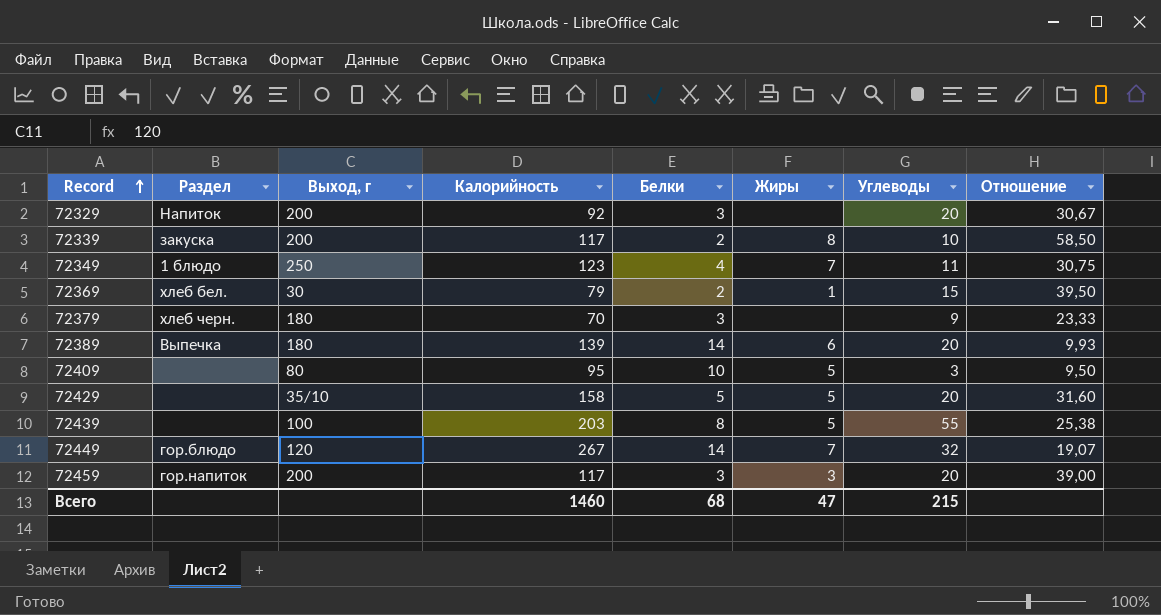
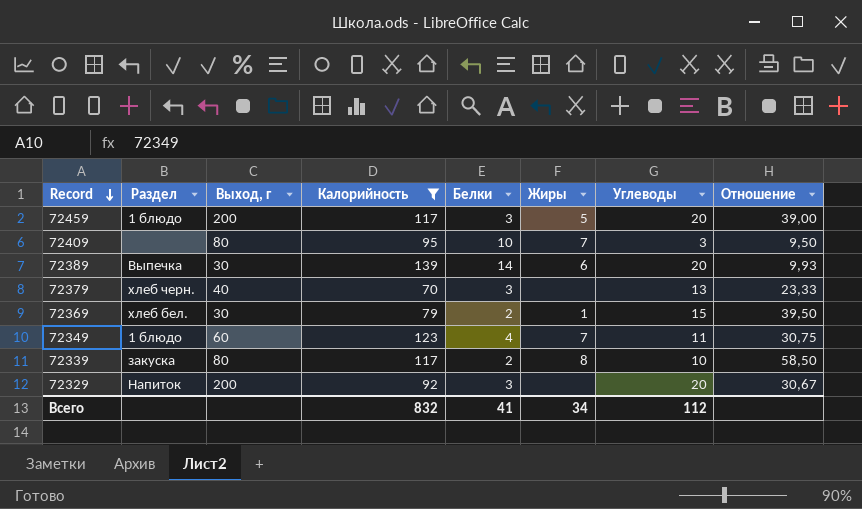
filter: none -> Калорийность <= 139
row order: Record ascending -> Record descending
72459 | Раздел: гор.напиток -> 1 блюдо
72459 | Жиры: 3 -> 5
72409 | Жиры: 5 -> 7
72389 | Выход, г: 180 -> 30
72379 | Выход, г: 180 -> 40
72379 | Углеводы: 9 -> 13
72349 | Выход, г: 250 -> 60
72339 | Выход, г: 200 -> 80
Всего | Калорийность: 1460 -> 832
Всего | Белки: 68 -> 41
Всего | Жиры: 47 -> 34
Всего | Углеводы: 215 -> 112

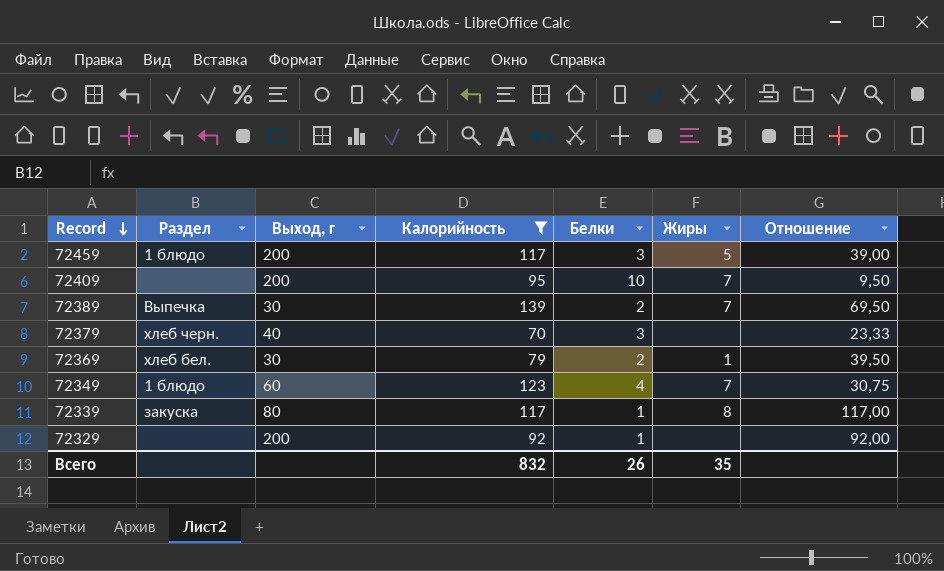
column Углеводы | position: 7 -> none
72409 | Выход, г: 80 -> 200
72389 | Белки: 14 -> 2
72389 | Жиры: 6 -> 7
72389 | Отношение: 9,93 -> 69,50
72339 | Белки: 2 -> 1
72339 | Отношение: 58,50 -> 117,00
72329 | Раздел: Напиток -> none
72329 | Белки: 3 -> 1
72329 | Отношение: 30,67 -> 92,00
Всего | Белки: 41 -> 26
Всего | Жиры: 34 -> 35

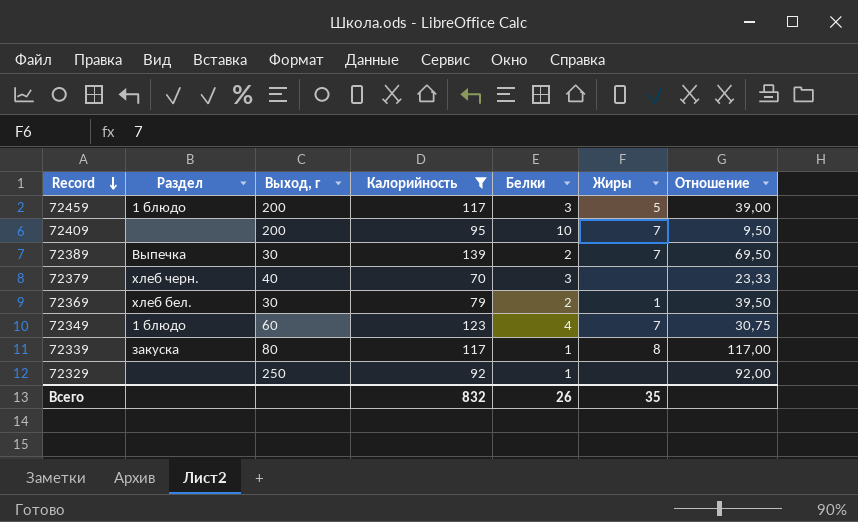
72329 | Выход, г: 200 -> 250

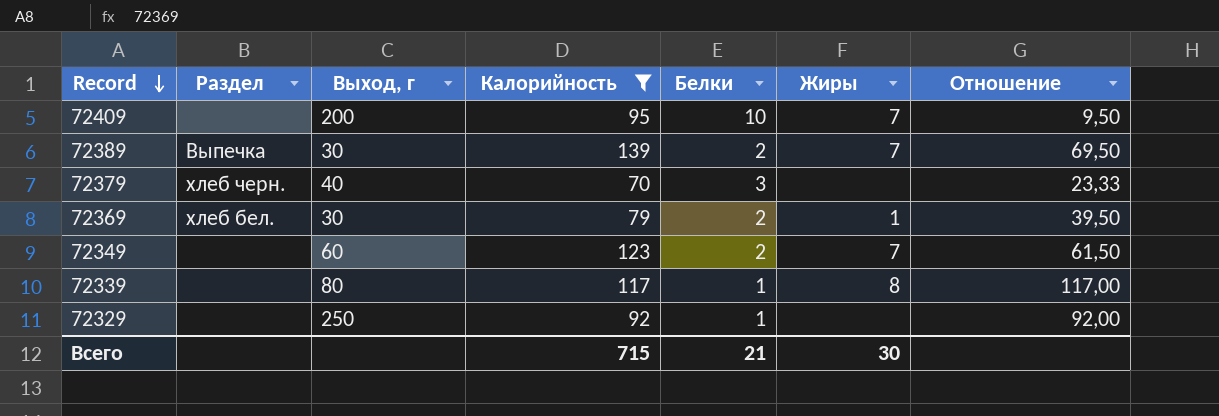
row 72459: 1 блюдо | 200 | 117 | 3 | 5 | 39,00 -> none
72349 | Раздел: 1 блюдо -> none
72349 | Белки: 4 -> 2
72349 | Отношение: 30,75 -> 61,50
72339 | Раздел: закуска -> none
Всего | Калорийность: 832 -> 715
Всего | Белки: 26 -> 21
Всего | Жиры: 35 -> 30

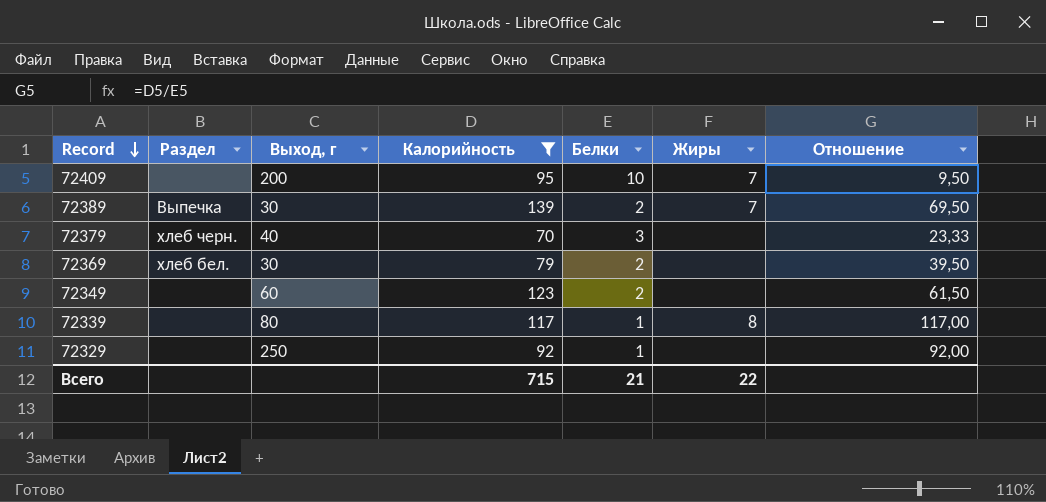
72369 | Жиры: 1 -> none
72349 | Жиры: 7 -> none
Всего | Жиры: 30 -> 22

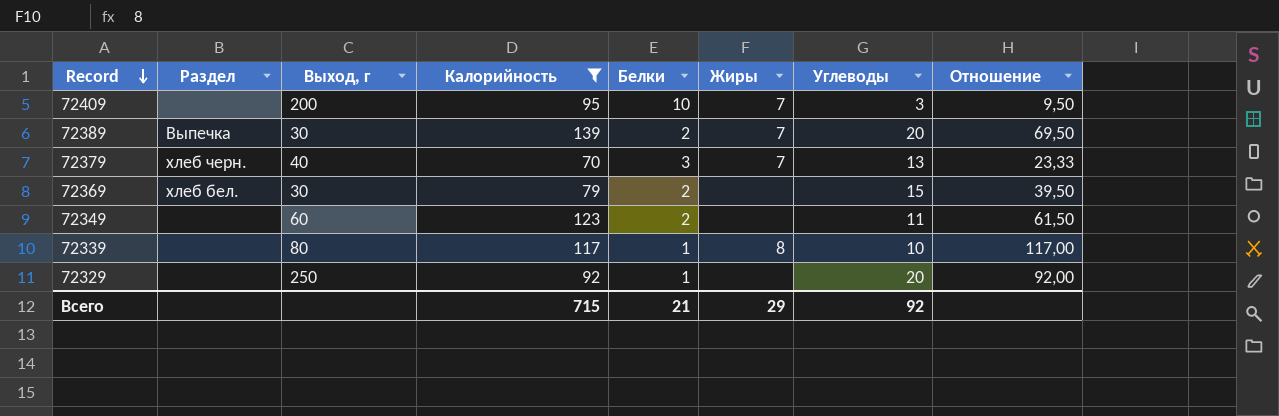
column Углеводы | position: none -> 7
72379 | Жиры: none -> 7
Всего | Жиры: 22 -> 29

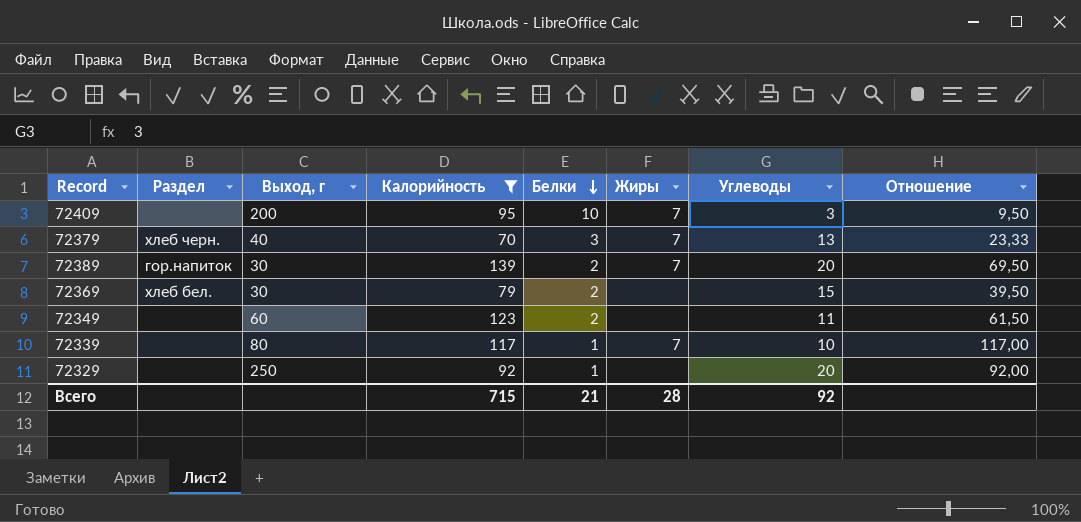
row order: Record descending -> Белки descending
72389 | Раздел: Выпечка -> гор.напиток
72339 | Жиры: 8 -> 7
Всего | Жиры: 29 -> 28

